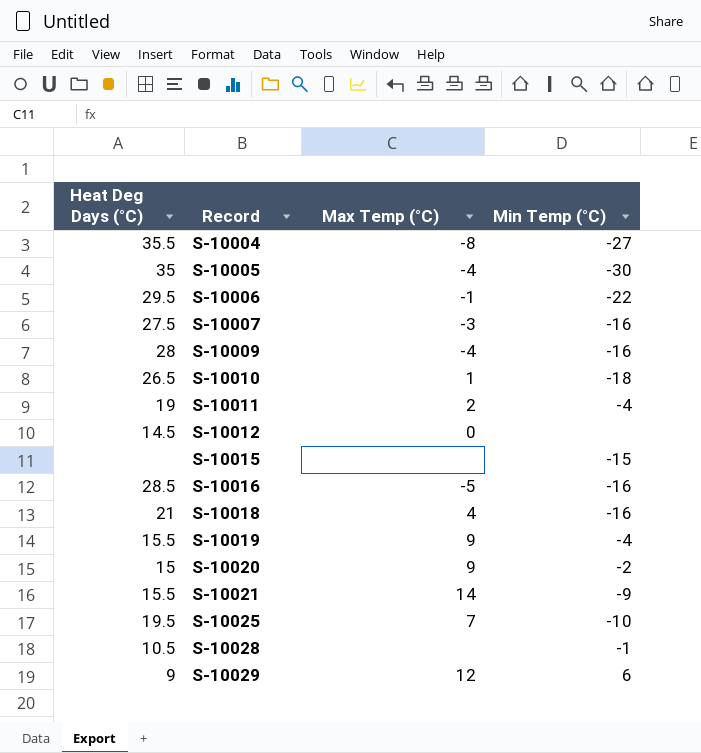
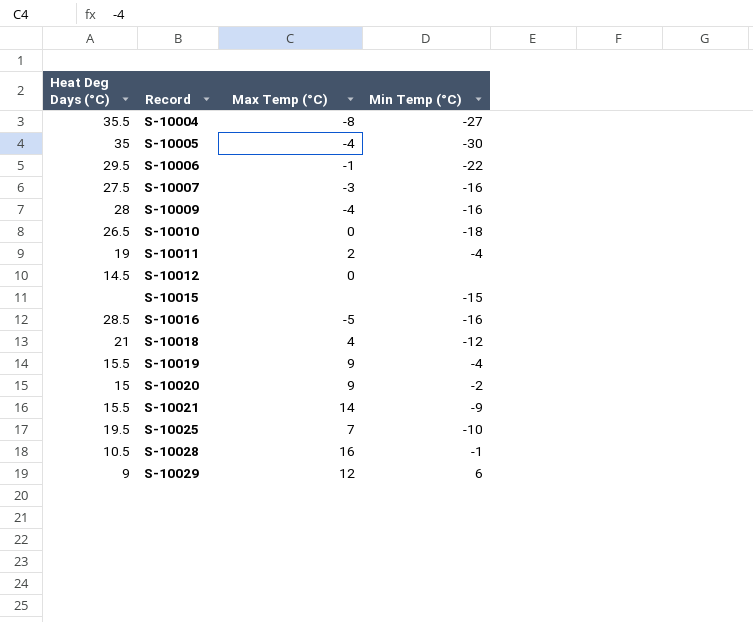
S-10010 | Max Temp (°C): 1 -> 0
S-10018 | Min Temp (°C): -16 -> -12
S-10028 | Max Temp (°C): none -> 16

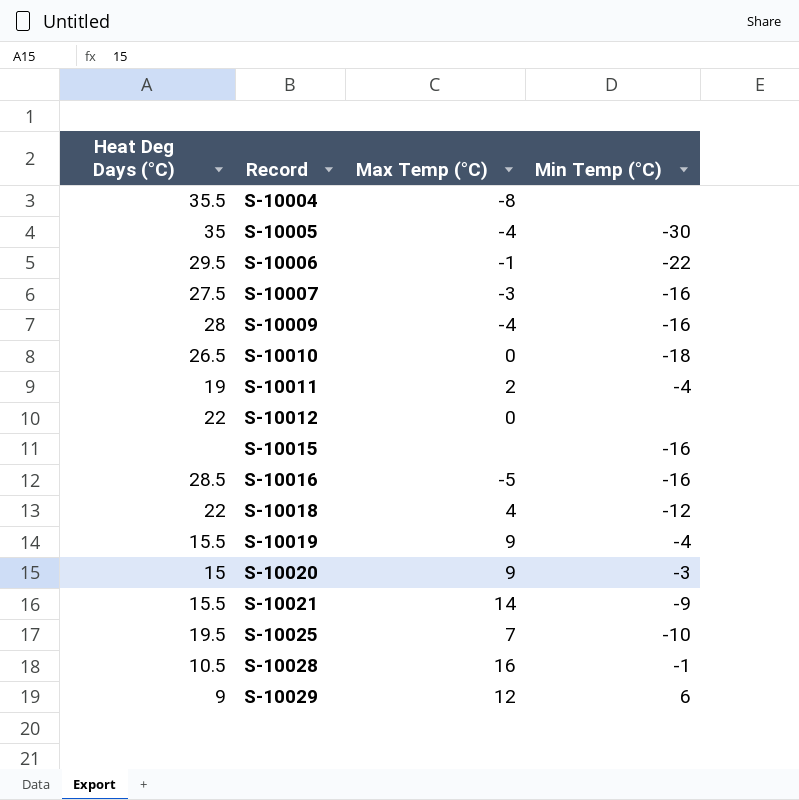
S-10004 | Min Temp (°C): -27 -> none
S-10012 | Heat Deg Days (°C): 14.5 -> 22
S-10015 | Min Temp (°C): -15 -> -16
S-10018 | Heat Deg Days (°C): 21 -> 22
S-10020 | Min Temp (°C): -2 -> -3

